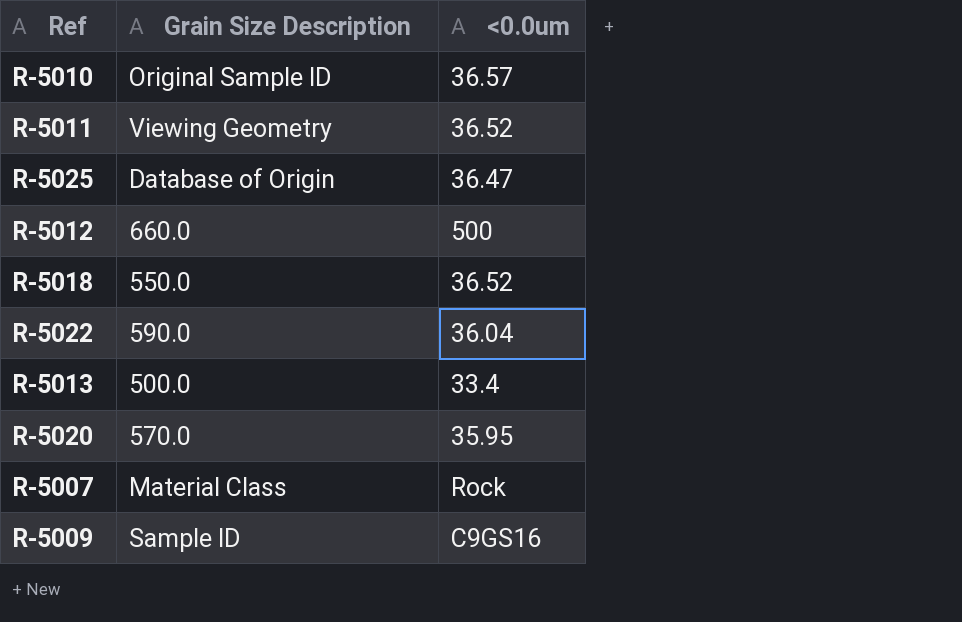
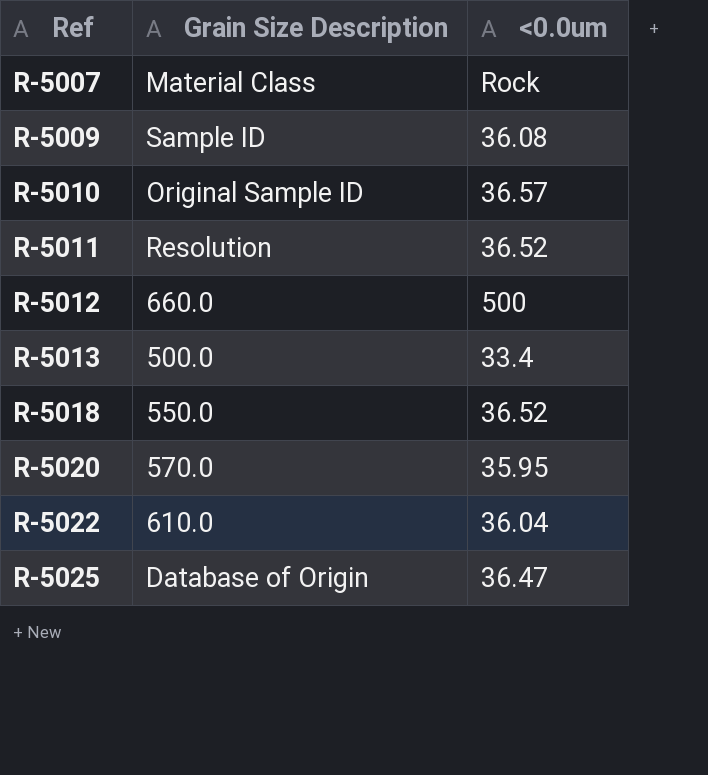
row order: none -> Ref ascending
R-5009 | <0.0um: C9GS16 -> 36.08
R-5011 | Grain Size Description: Viewing Geometry -> Resolution
R-5022 | Grain Size Description: 590.0 -> 610.0

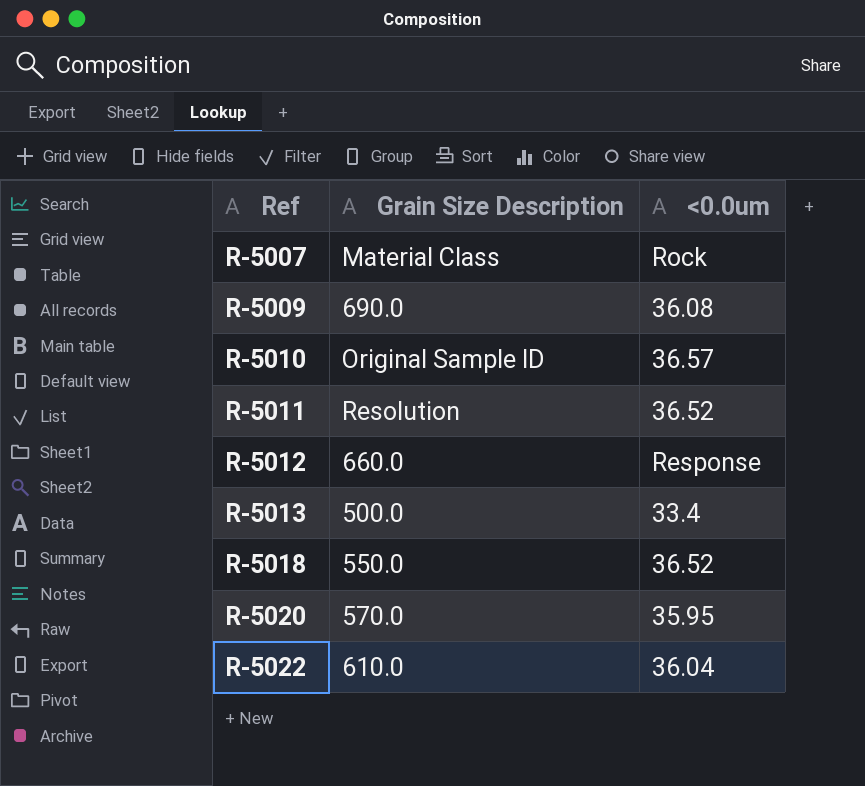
row R-5025: Database of Origin | 36.47 -> none
R-5009 | Grain Size Description: Sample ID -> 690.0
R-5012 | <0.0um: 500 -> Response

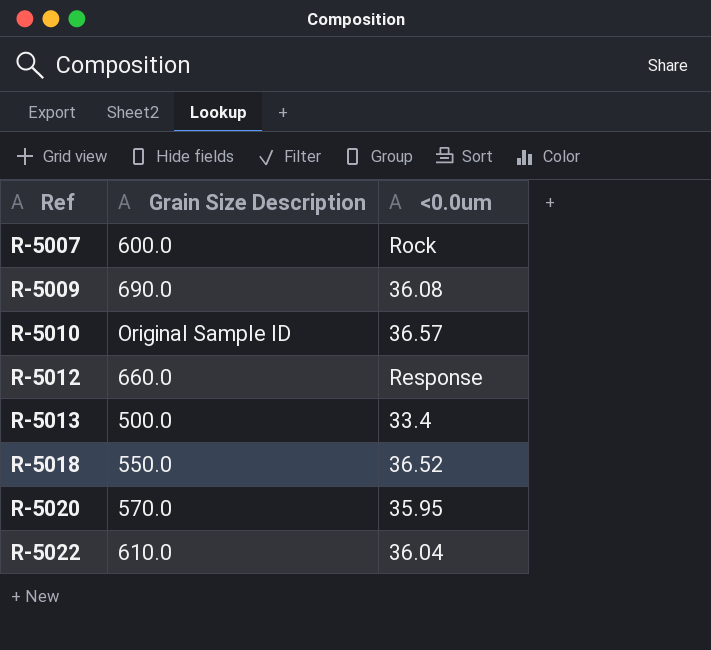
row R-5011: Resolution | 36.52 -> none
R-5007 | Grain Size Description: Material Class -> 600.0

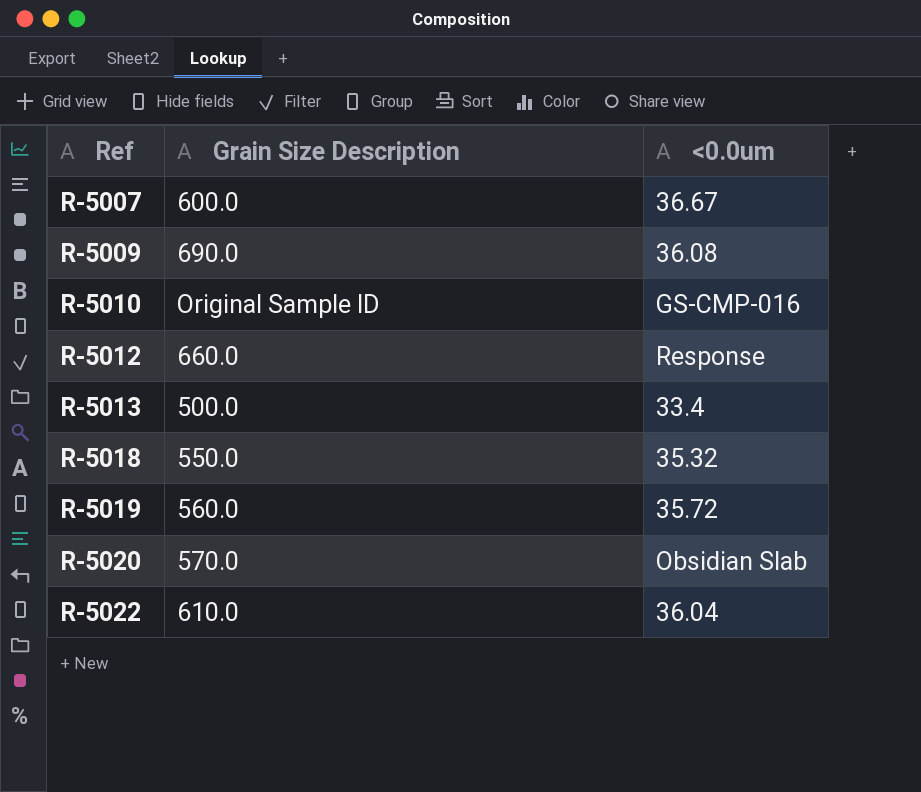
R-5007 | <0.0um: Rock -> 36.67
R-5010 | <0.0um: 36.57 -> GS-CMP-016
R-5018 | <0.0um: 36.52 -> 35.32
row R-5019: none -> 560.0 | 35.72
R-5020 | <0.0um: 35.95 -> Obsidian Slab

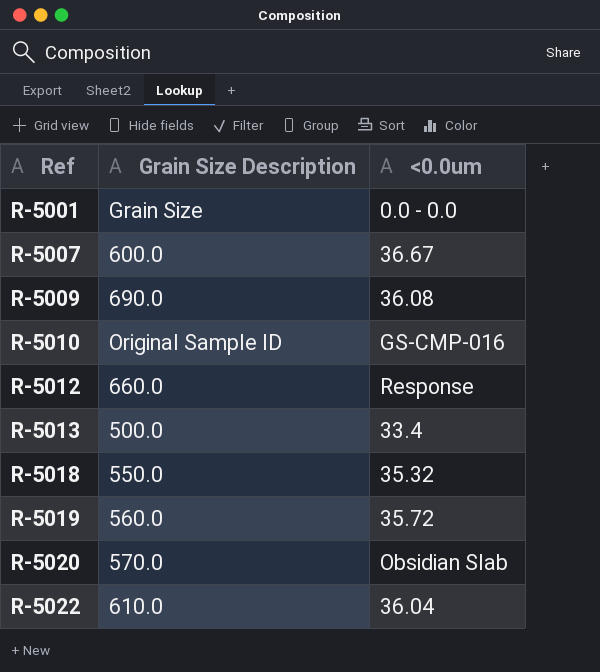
row R-5001: none -> Grain Size | 0.0 - 0.0

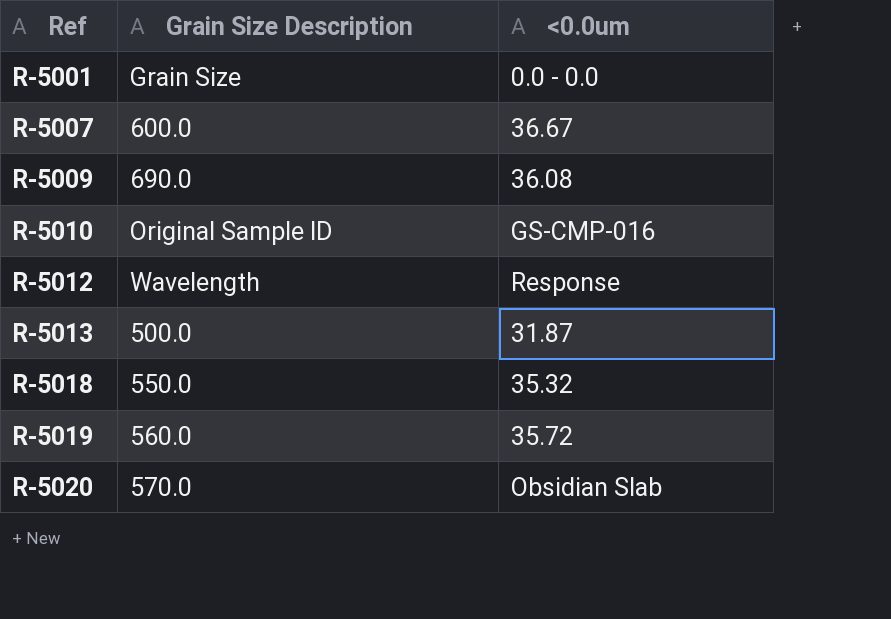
row R-5022: 610.0 | 36.04 -> none
R-5012 | Grain Size Description: 660.0 -> Wavelength
R-5013 | <0.0um: 33.4 -> 31.87

